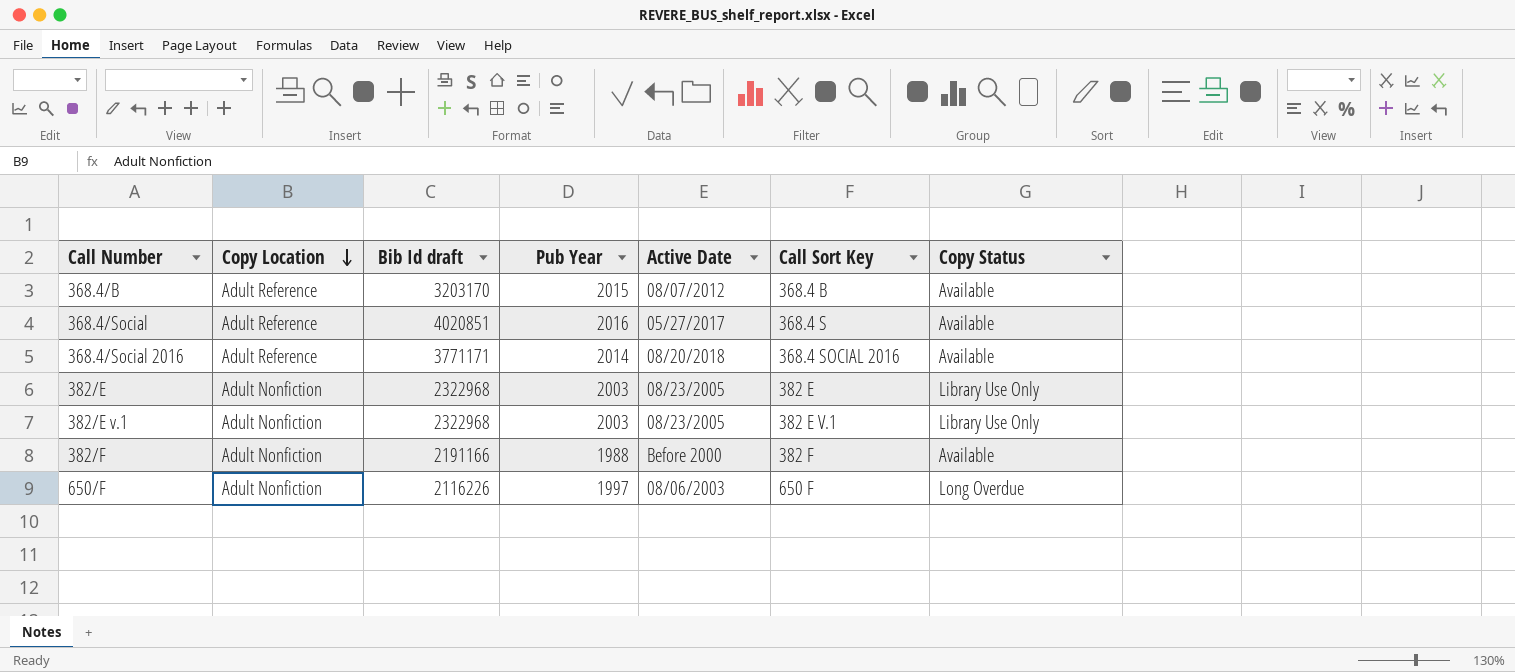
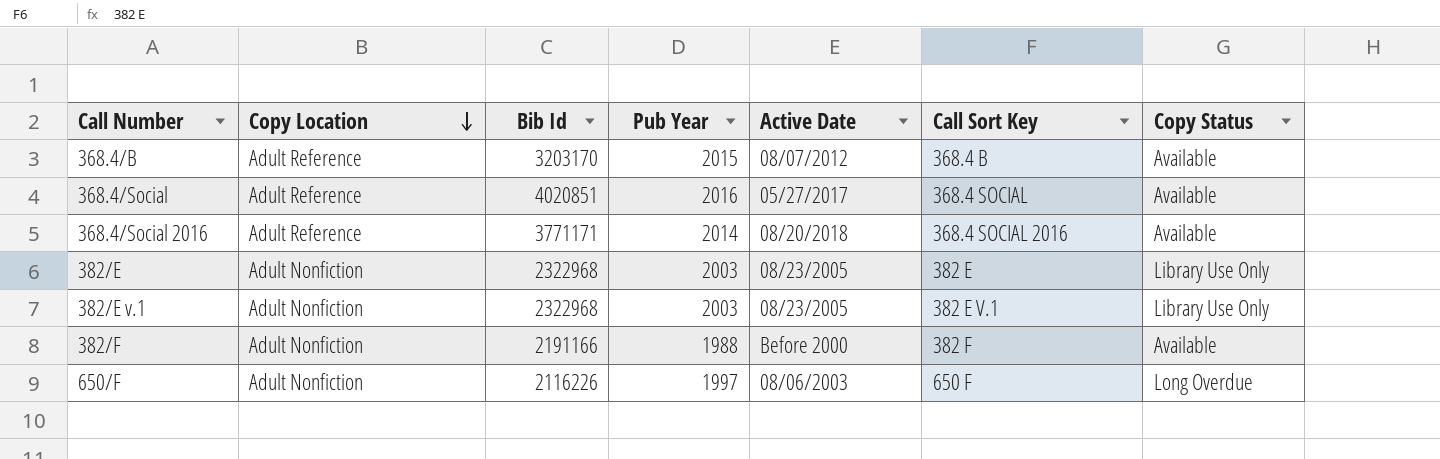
column name: Bib Id draft -> Bib Id
368.4/Social | Call Sort Key: 368.4 S -> 368.4 SOCIAL

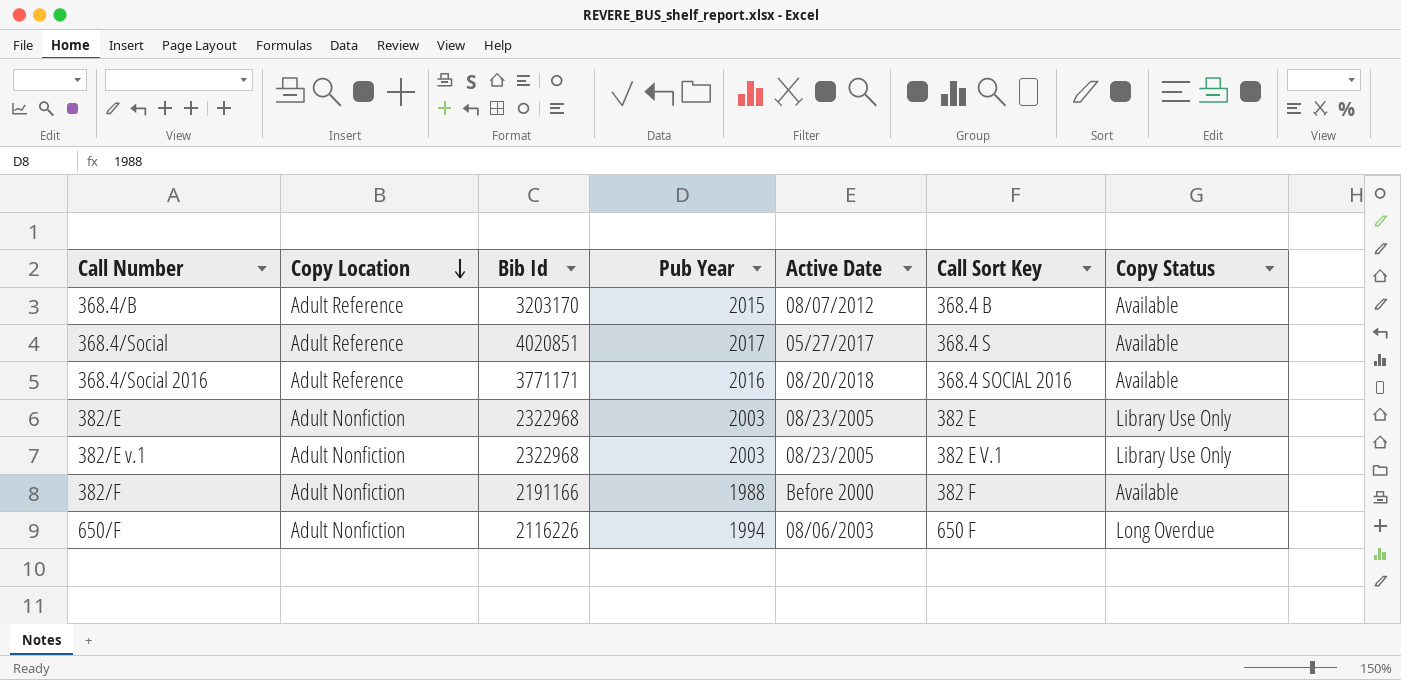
368.4/Social | Pub Year: 2016 -> 2017
368.4/Social | Call Sort Key: 368.4 SOCIAL -> 368.4 S
368.4/Social 2016 | Pub Year: 2014 -> 2016
650/F | Pub Year: 1997 -> 1994

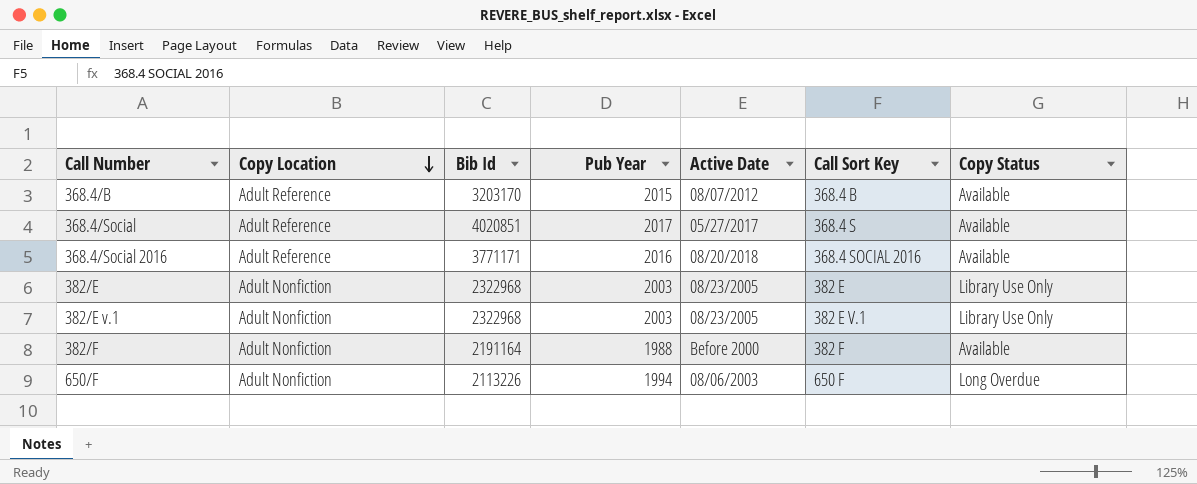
382/F | Bib Id: 2191166 -> 2191164
650/F | Bib Id: 2116226 -> 2113226

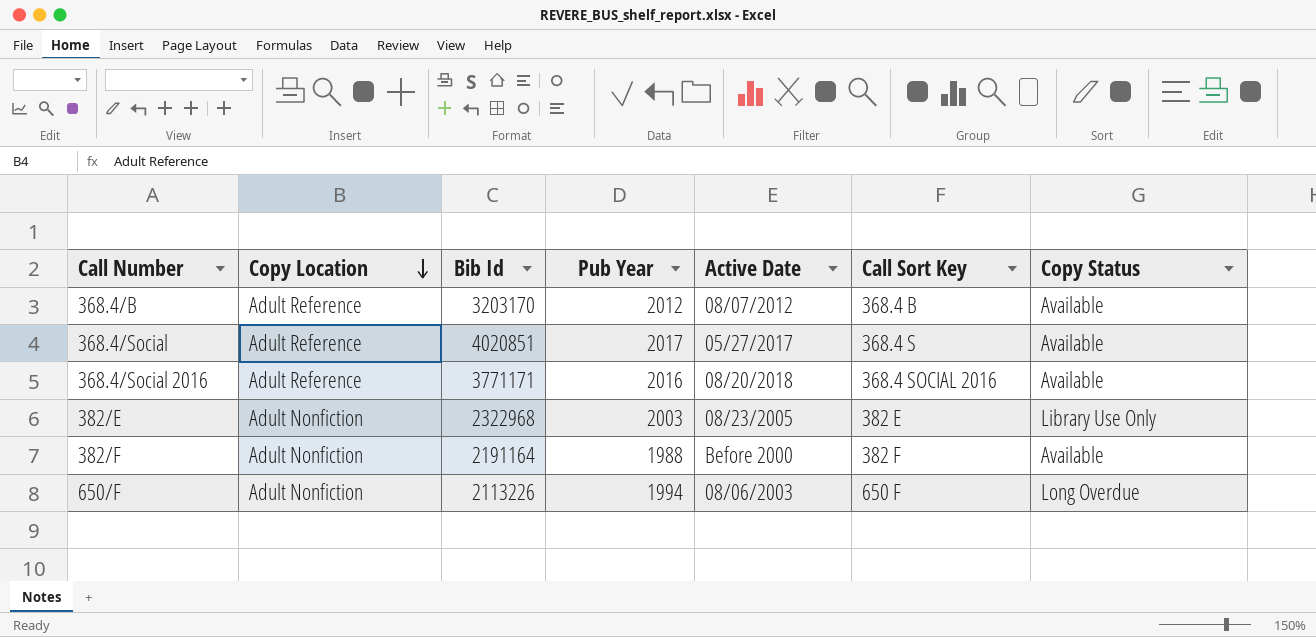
row 382/E v.1: Adult Nonfiction | 2322968 | 2003 | 08/23/2005 | 382 E V.1 | Library Use Only -> none
368.4/B | Pub Year: 2015 -> 2012

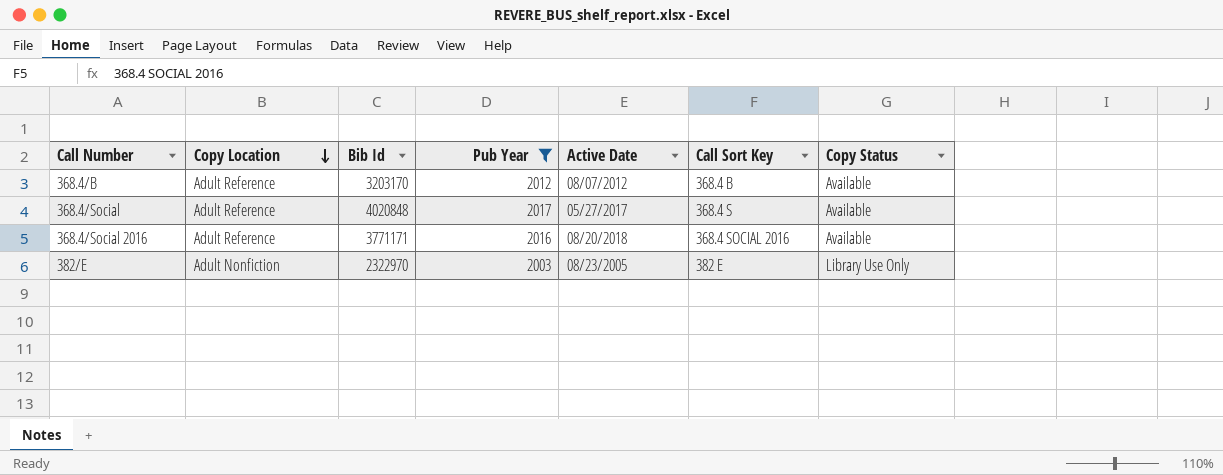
filter: none -> Pub Year >= 2003
368.4/Social | Bib Id: 4020851 -> 4020848
382/E | Bib Id: 2322968 -> 2322970

